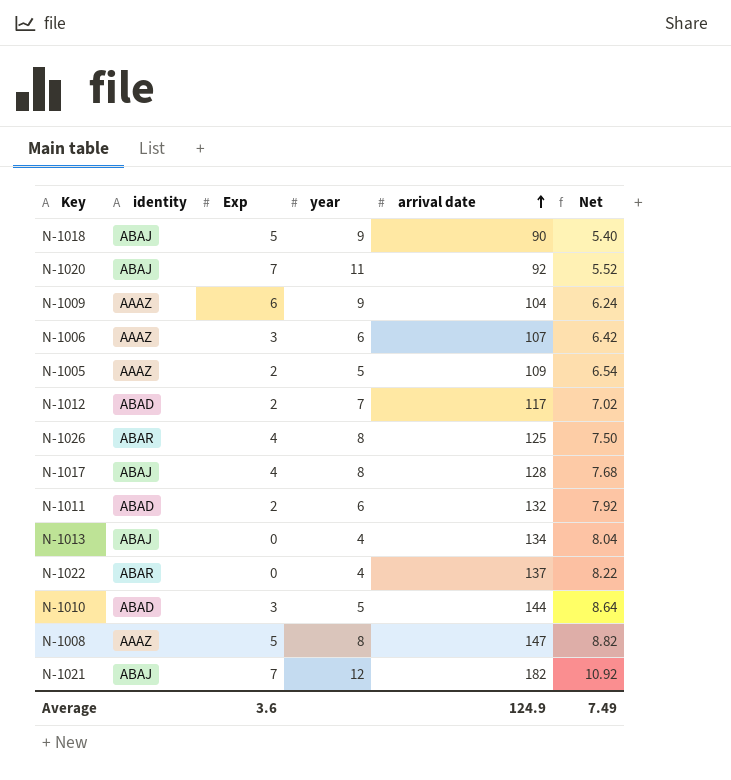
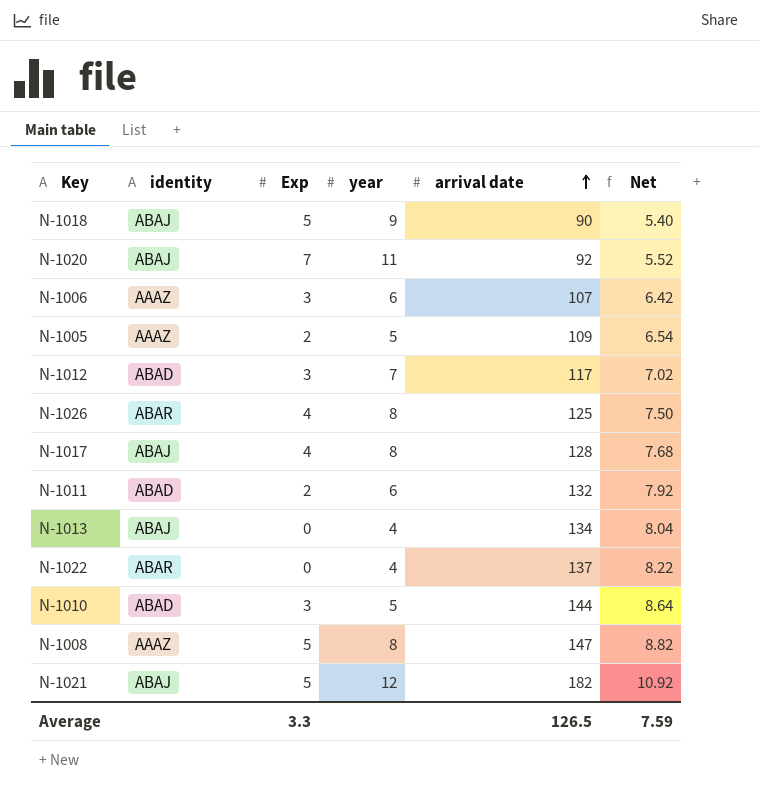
row N-1009: AAAZ | 6 | 9 | 104 | 6.24 -> none
N-1012 | Exp: 2 -> 3
N-1021 | Exp: 7 -> 5
Average | Exp: 3.6 -> 3.3
Average | arrival date: 124.9 -> 126.5
Average | Net: 7.49 -> 7.59

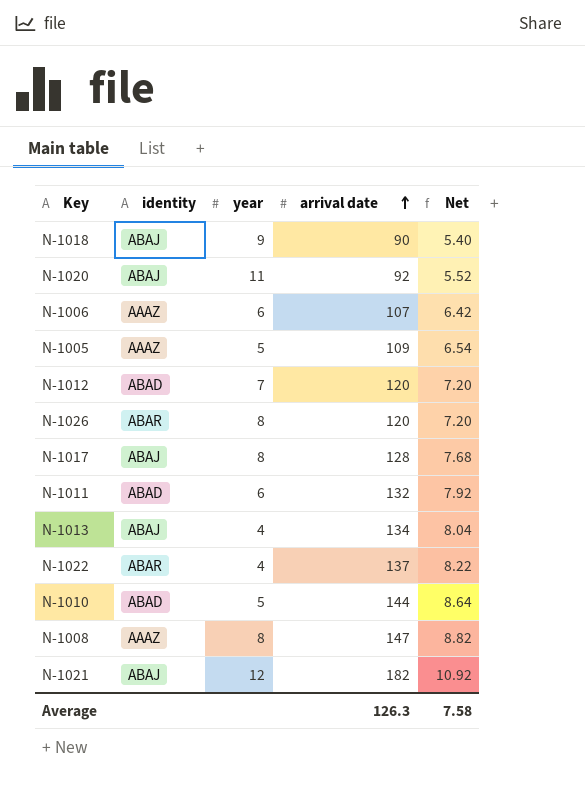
column Exp | position: 3 -> none
N-1012 | arrival date: 117 -> 120
N-1012 | Net: 7.02 -> 7.20
N-1026 | arrival date: 125 -> 120
N-1026 | Net: 7.50 -> 7.20
Average | arrival date: 126.5 -> 126.3
Average | Net: 7.59 -> 7.58

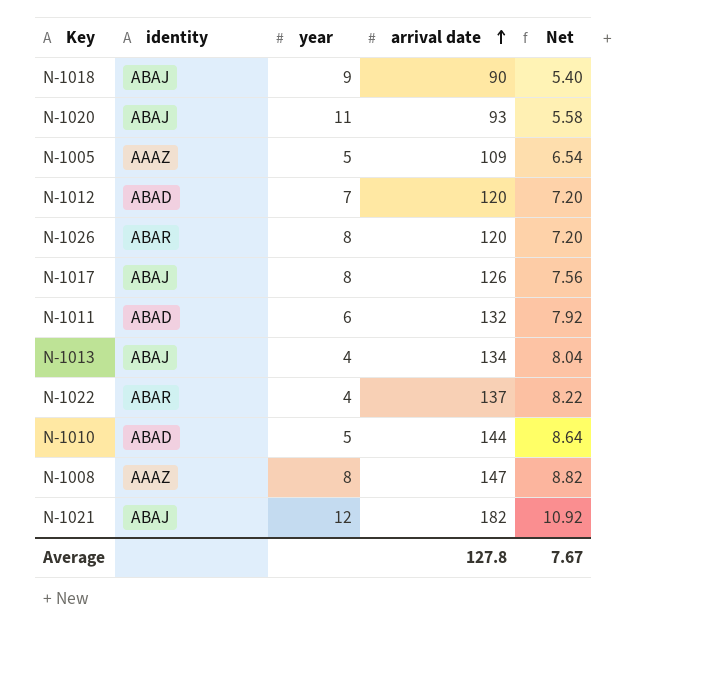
row N-1006: AAAZ | 6 | 107 | 6.42 -> none
N-1020 | arrival date: 92 -> 93
N-1020 | Net: 5.52 -> 5.58
N-1017 | arrival date: 128 -> 126
N-1017 | Net: 7.68 -> 7.56
Average | arrival date: 126.3 -> 127.8
Average | Net: 7.58 -> 7.67

